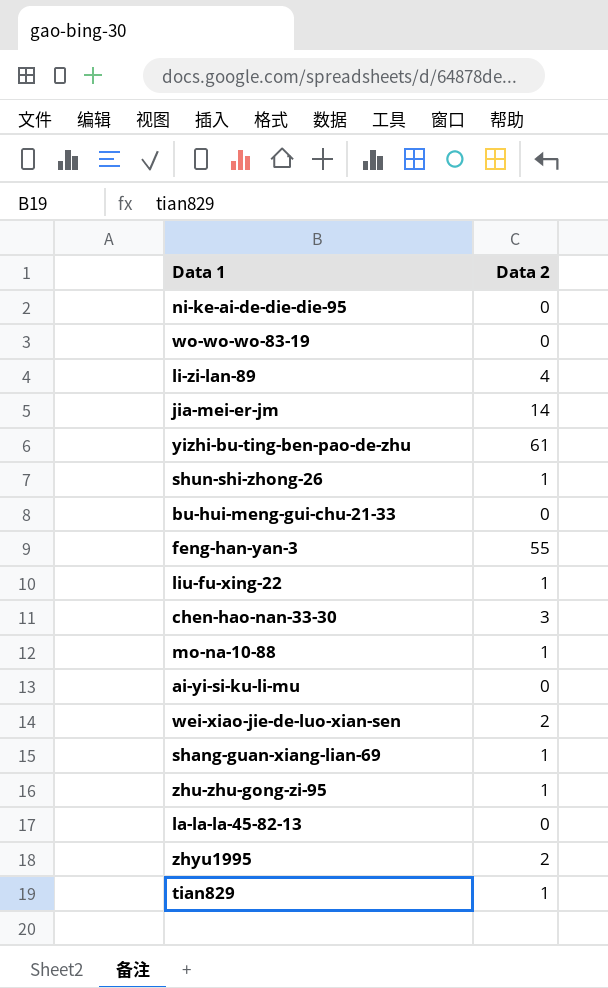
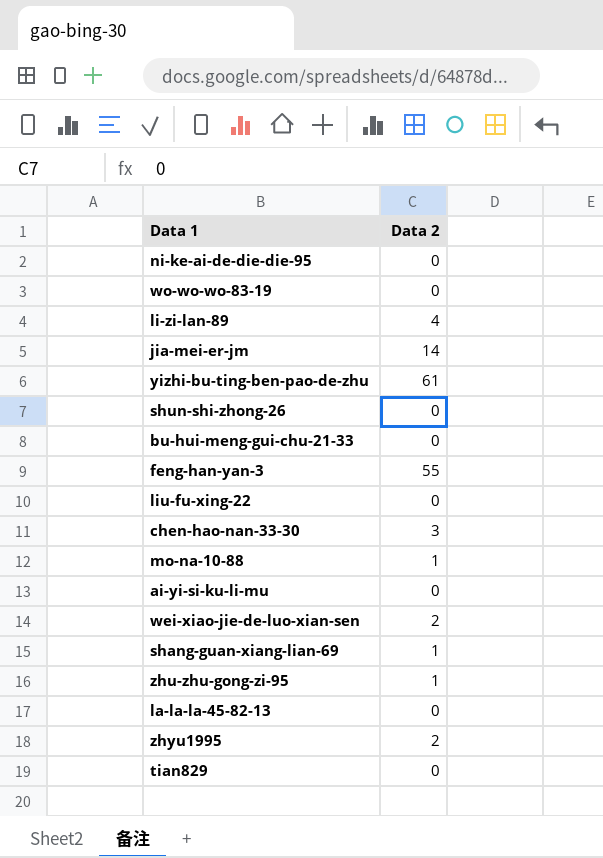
shun-shi-zhong-26 | Data 2: 1 -> 0
liu-fu-xing-22 | Data 2: 1 -> 0
tian829 | Data 2: 1 -> 0

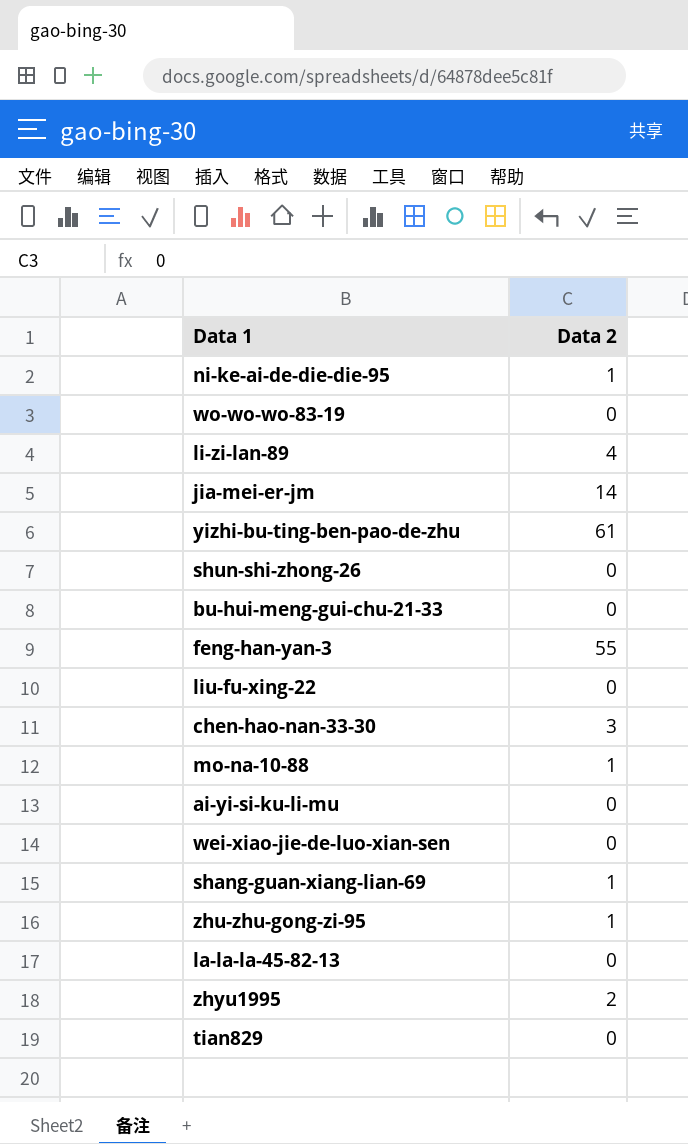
ni-ke-ai-de-die-die-95 | Data 2: 0 -> 1
wei-xiao-jie-de-luo-xian-sen | Data 2: 2 -> 0

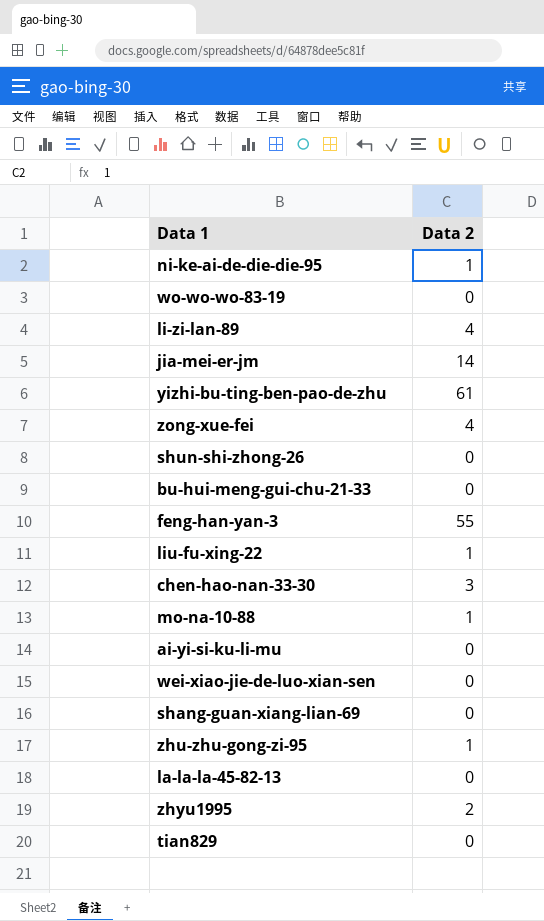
row zong-xue-fei: none -> 4
liu-fu-xing-22 | Data 2: 0 -> 1
shang-guan-xiang-lian-69 | Data 2: 1 -> 0

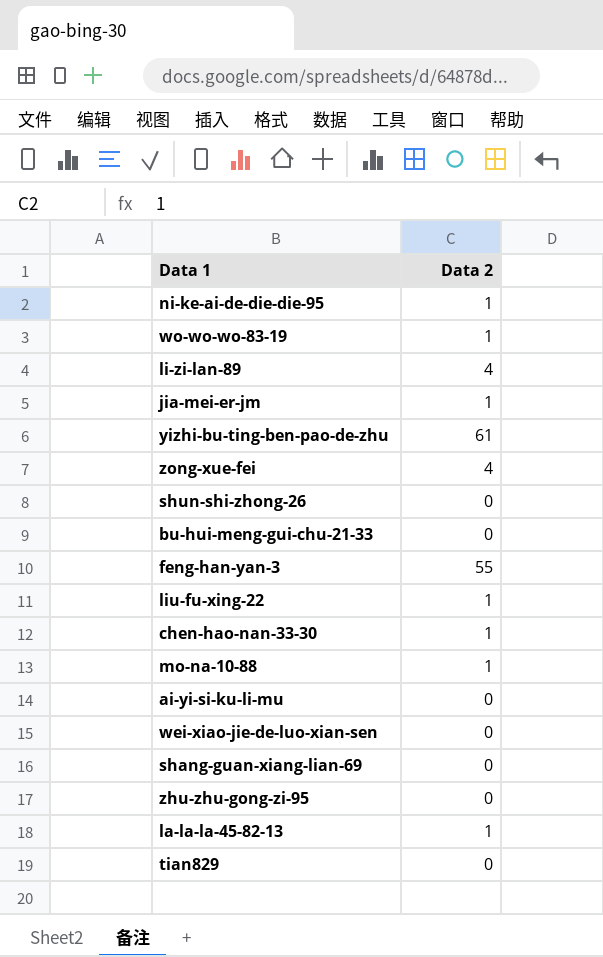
row zhyu1995: 2 -> none
wo-wo-wo-83-19 | Data 2: 0 -> 1
jia-mei-er-jm | Data 2: 14 -> 1
chen-hao-nan-33-30 | Data 2: 3 -> 1
zhu-zhu-gong-zi-95 | Data 2: 1 -> 0
la-la-la-45-82-13 | Data 2: 0 -> 1

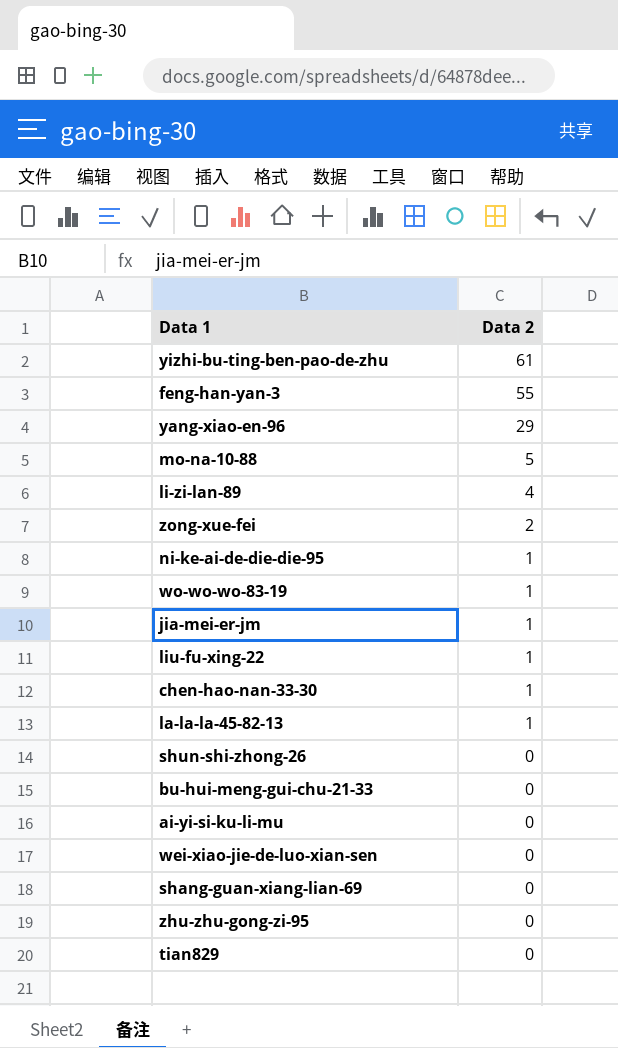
row order: none -> Data 2 descending
row yang-xiao-en-96: none -> 29
mo-na-10-88 | Data 2: 1 -> 5
zong-xue-fei | Data 2: 4 -> 2

